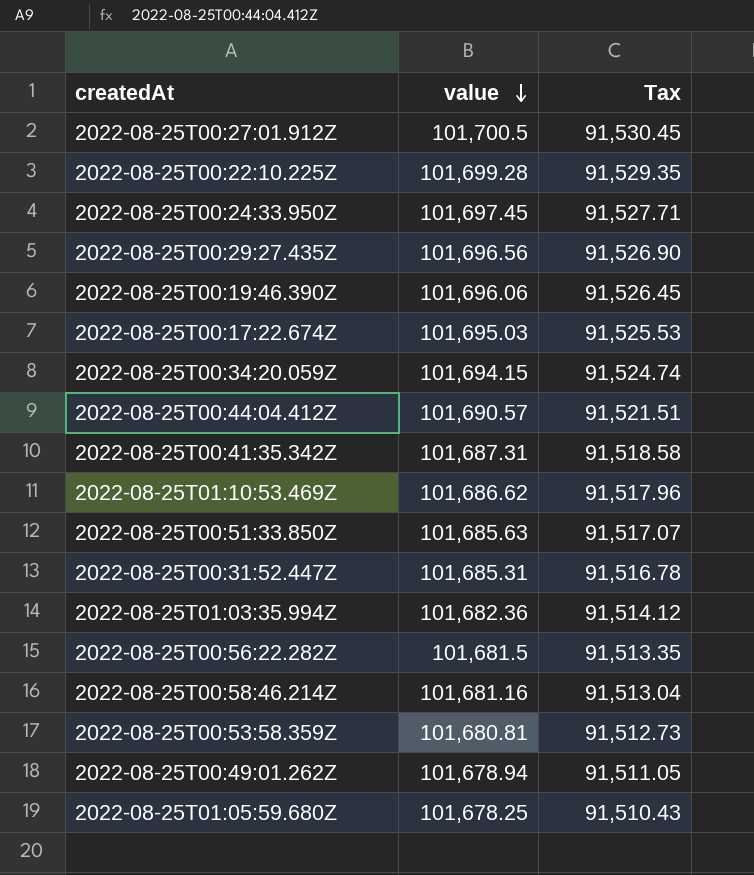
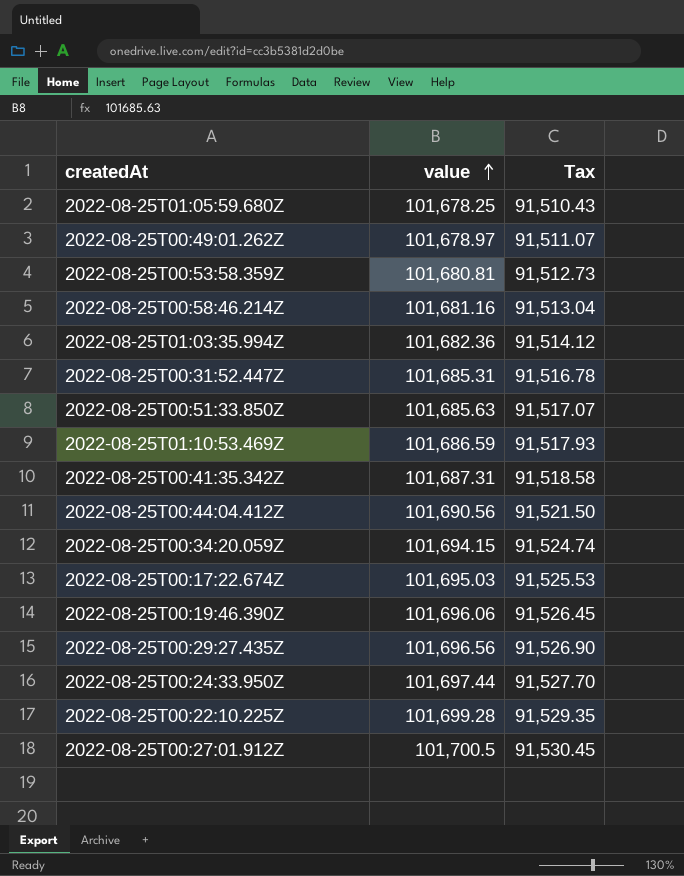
row order: value descending -> value ascending
row 2022-08-25T00:56:22.282Z: 101,681.5 | 91,513.35 -> none
2022-08-25T00:49:01.262Z | value: 101,678.94 -> 101,678.97
2022-08-25T00:49:01.262Z | Tax: 91,511.05 -> 91,511.07
2022-08-25T01:10:53.469Z | value: 101,686.62 -> 101,686.59
2022-08-25T01:10:53.469Z | Tax: 91,517.96 -> 91,517.93
2022-08-25T00:44:04.412Z | value: 101,690.57 -> 101,690.56
2022-08-25T00:44:04.412Z | Tax: 91,521.51 -> 91,521.50
2022-08-25T00:24:33.950Z | value: 101,697.45 -> 101,697.44
2022-08-25T00:24:33.950Z | Tax: 91,527.71 -> 91,527.70

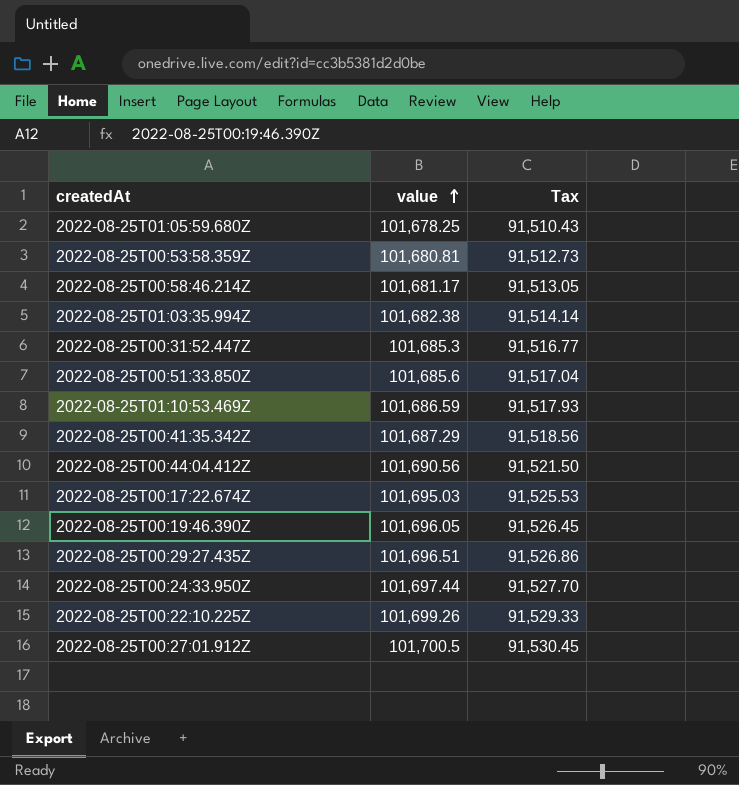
row 2022-08-25T00:49:01.262Z: 101,678.97 | 91,511.07 -> none
row 2022-08-25T00:34:20.059Z: 101,694.15 | 91,524.74 -> none
2022-08-25T00:58:46.214Z | value: 101,681.16 -> 101,681.17
2022-08-25T00:58:46.214Z | Tax: 91,513.04 -> 91,513.05
2022-08-25T01:03:35.994Z | value: 101,682.36 -> 101,682.38
2022-08-25T01:03:35.994Z | Tax: 91,514.12 -> 91,514.14
2022-08-25T00:31:52.447Z | value: 101,685.31 -> 101,685.3
2022-08-25T00:31:52.447Z | Tax: 91,516.78 -> 91,516.77
2022-08-25T00:51:33.850Z | value: 101,685.63 -> 101,685.6
2022-08-25T00:51:33.850Z | Tax: 91,517.07 -> 91,517.04
2022-08-25T00:41:35.342Z | value: 101,687.31 -> 101,687.29
2022-08-25T00:41:35.342Z | Tax: 91,518.58 -> 91,518.56
2022-08-25T00:19:46.390Z | value: 101,696.06 -> 101,696.05
2022-08-25T00:29:27.435Z | value: 101,696.56 -> 101,696.51
2022-08-25T00:29:27.435Z | Tax: 91,526.90 -> 91,526.86
2022-08-25T00:22:10.225Z | value: 101,699.28 -> 101,699.26
2022-08-25T00:22:10.225Z | Tax: 91,529.35 -> 91,529.33

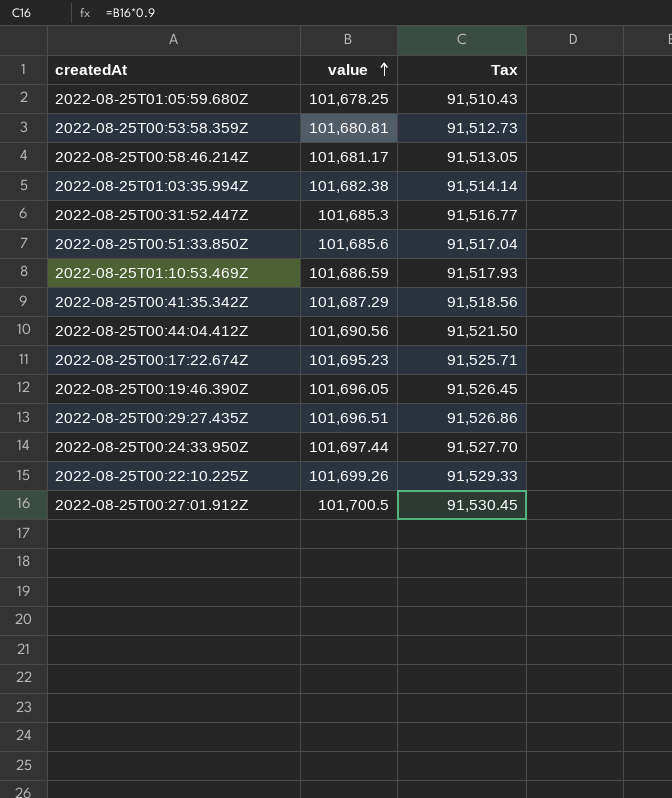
2022-08-25T00:17:22.674Z | value: 101,695.03 -> 101,695.23
2022-08-25T00:17:22.674Z | Tax: 91,525.53 -> 91,525.71

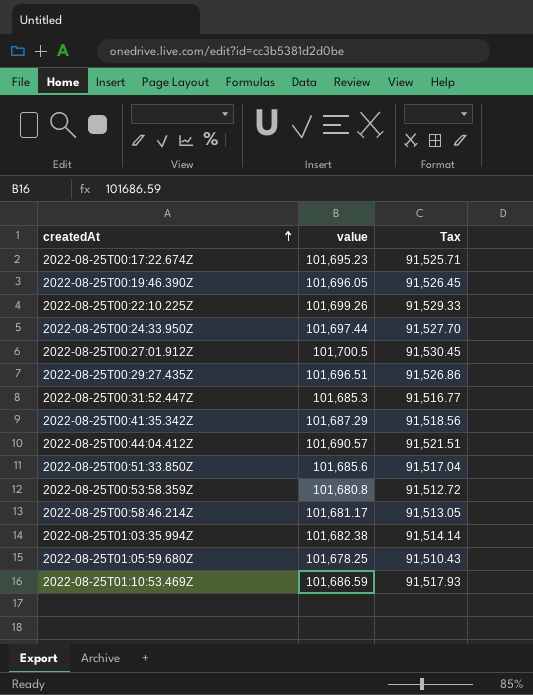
row order: value ascending -> createdAt ascending
2022-08-25T00:44:04.412Z | value: 101,690.56 -> 101,690.57
2022-08-25T00:44:04.412Z | Tax: 91,521.50 -> 91,521.51
2022-08-25T00:53:58.359Z | value: 101,680.81 -> 101,680.8
2022-08-25T00:53:58.359Z | Tax: 91,512.73 -> 91,512.72

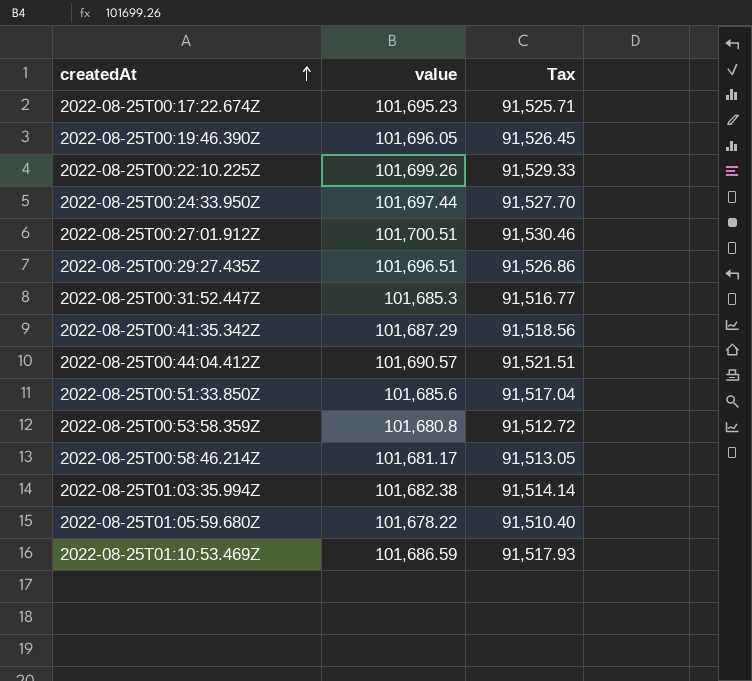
2022-08-25T00:27:01.912Z | value: 101,700.5 -> 101,700.51
2022-08-25T00:27:01.912Z | Tax: 91,530.45 -> 91,530.46
2022-08-25T01:05:59.680Z | value: 101,678.25 -> 101,678.22
2022-08-25T01:05:59.680Z | Tax: 91,510.43 -> 91,510.40

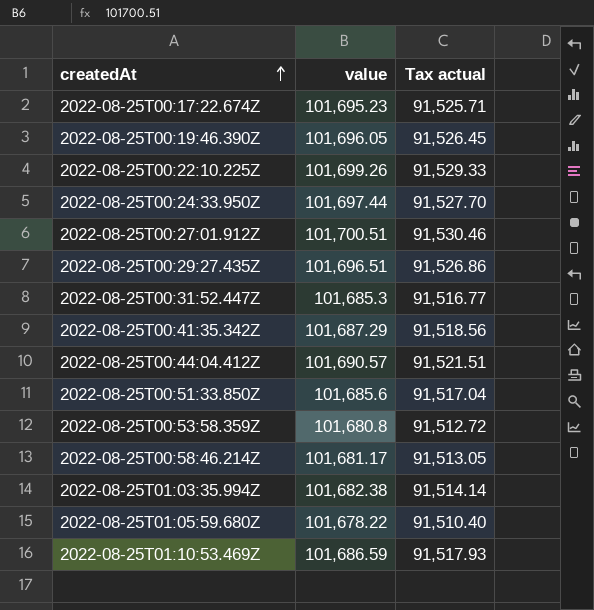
column name: Tax -> Tax actual

